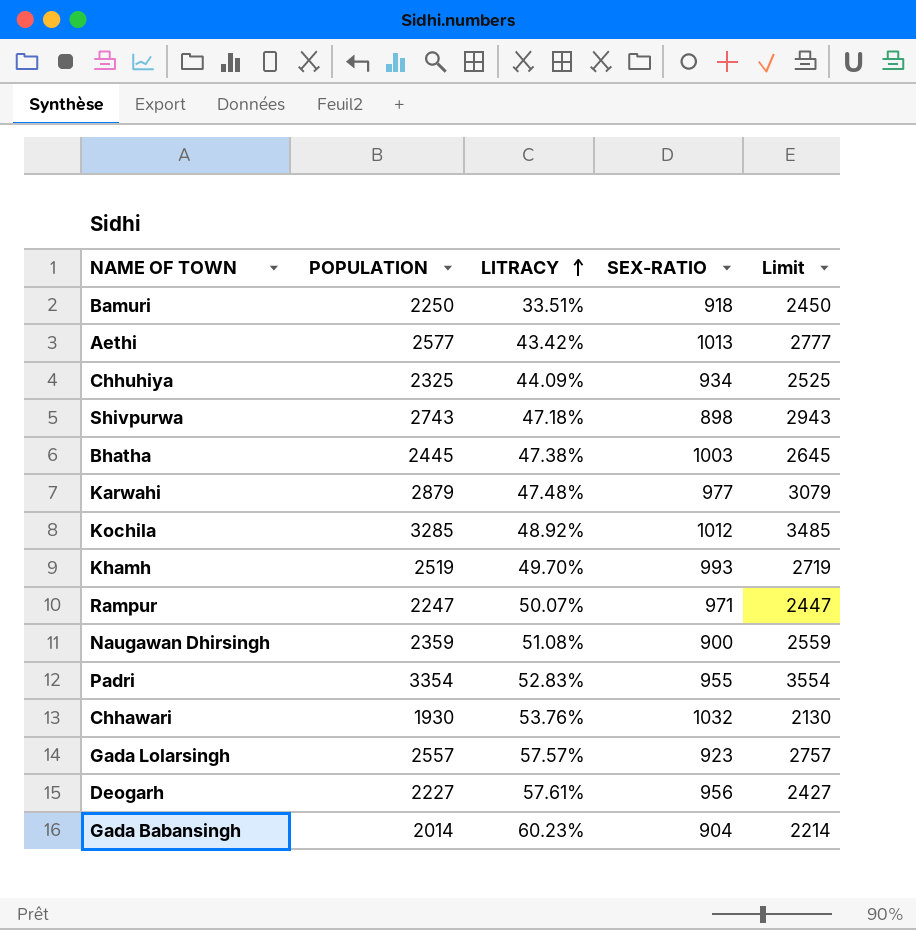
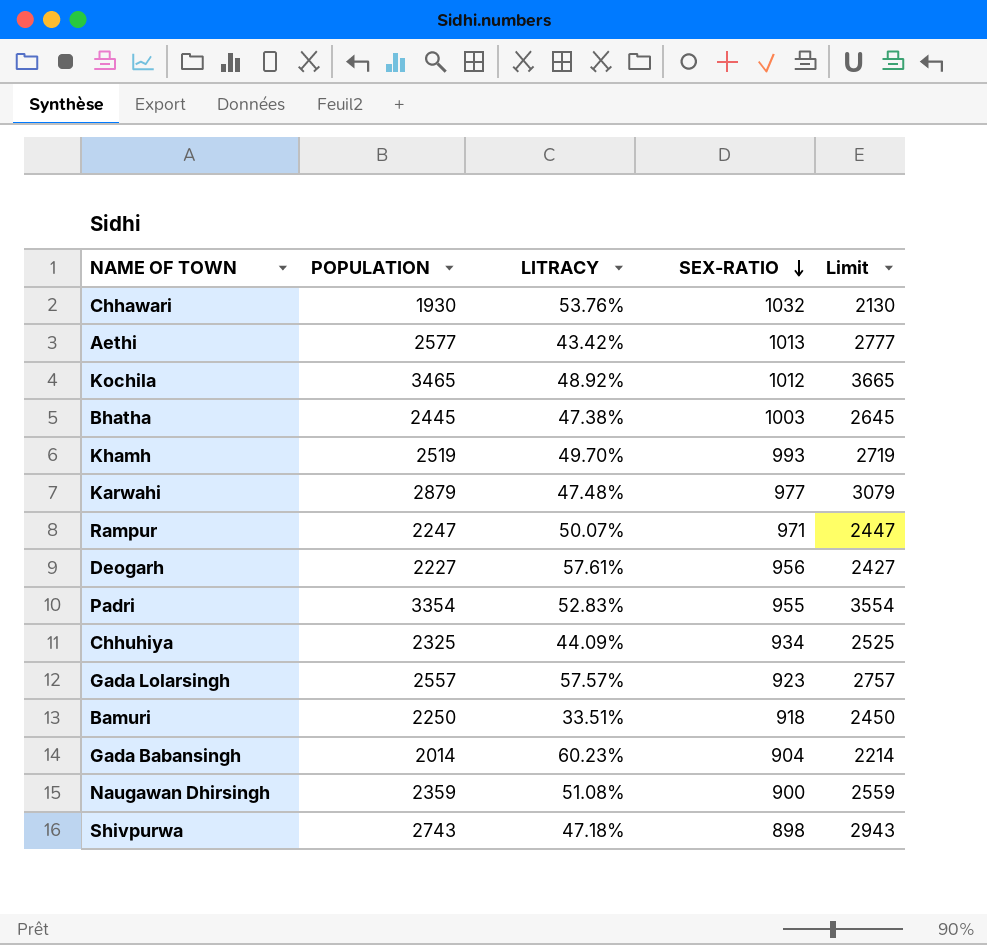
row order: LITRACY ascending -> SEX-RATIO descending
Kochila | POPULATION: 3285 -> 3465
Kochila | Limit: 3485 -> 3665

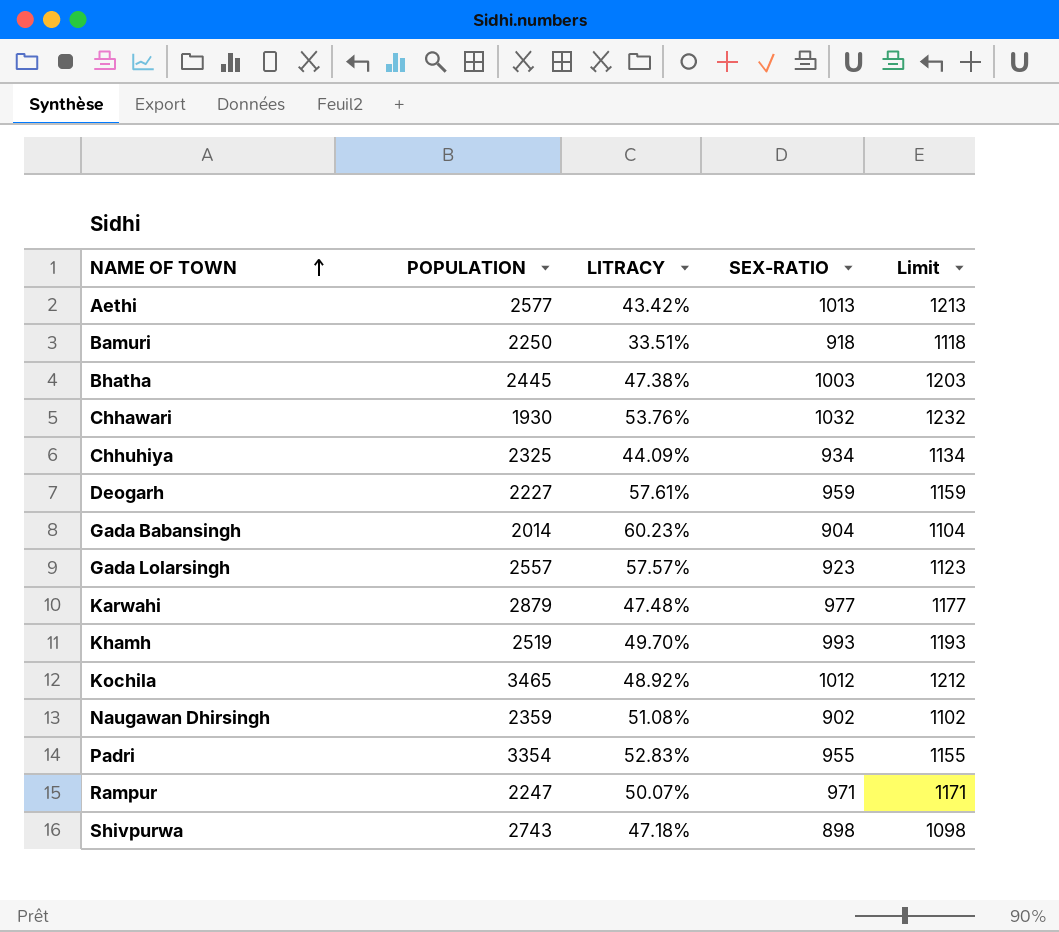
row order: SEX-RATIO descending -> NAME OF TOWN ascending
column Limit | formula: [POPULATION] + 200 -> [SEX-RATIO] + 200
Deogarh | SEX-RATIO: 956 -> 959
Naugawan Dhirsingh | SEX-RATIO: 900 -> 902

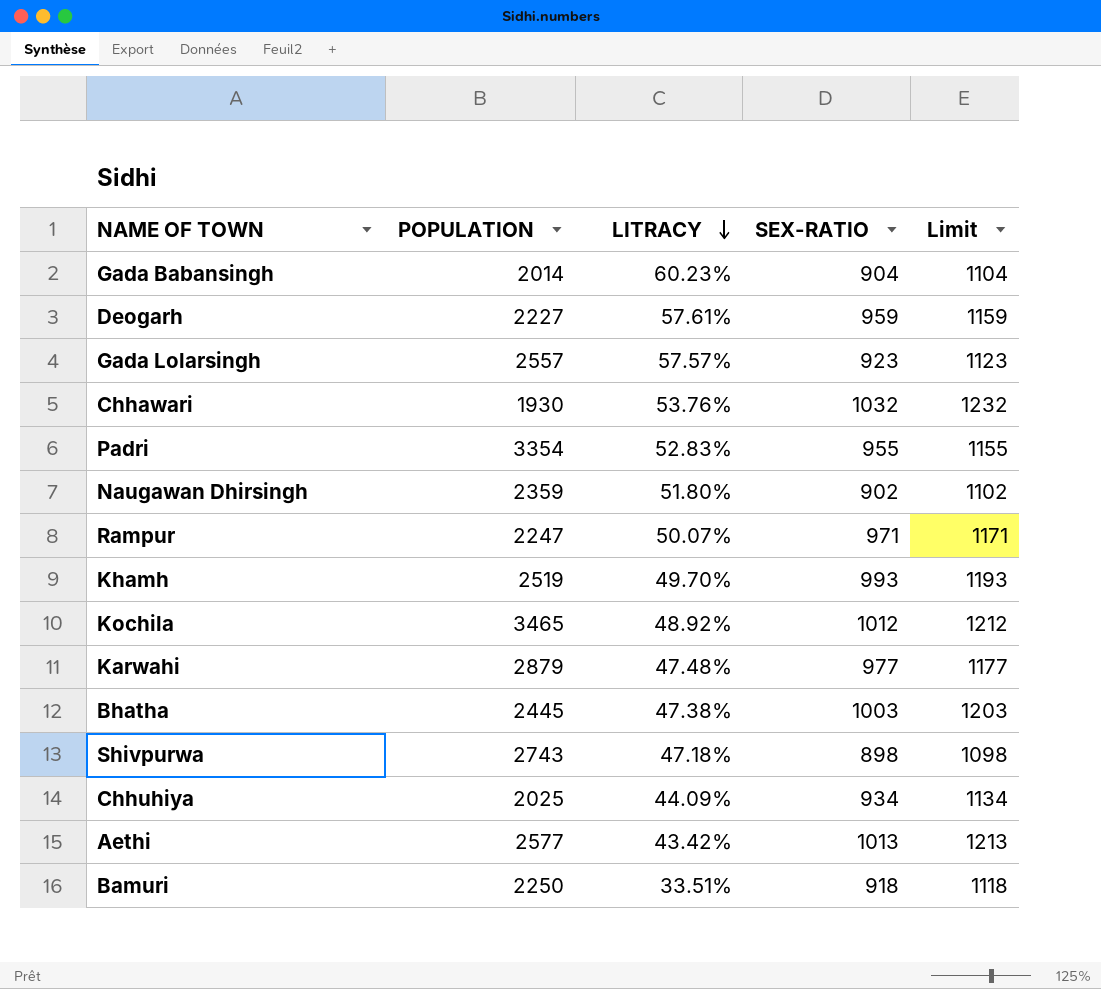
row order: NAME OF TOWN ascending -> LITRACY descending
Naugawan Dhirsingh | LITRACY: 51.08% -> 51.80%
Chhuhiya | POPULATION: 2325 -> 2025

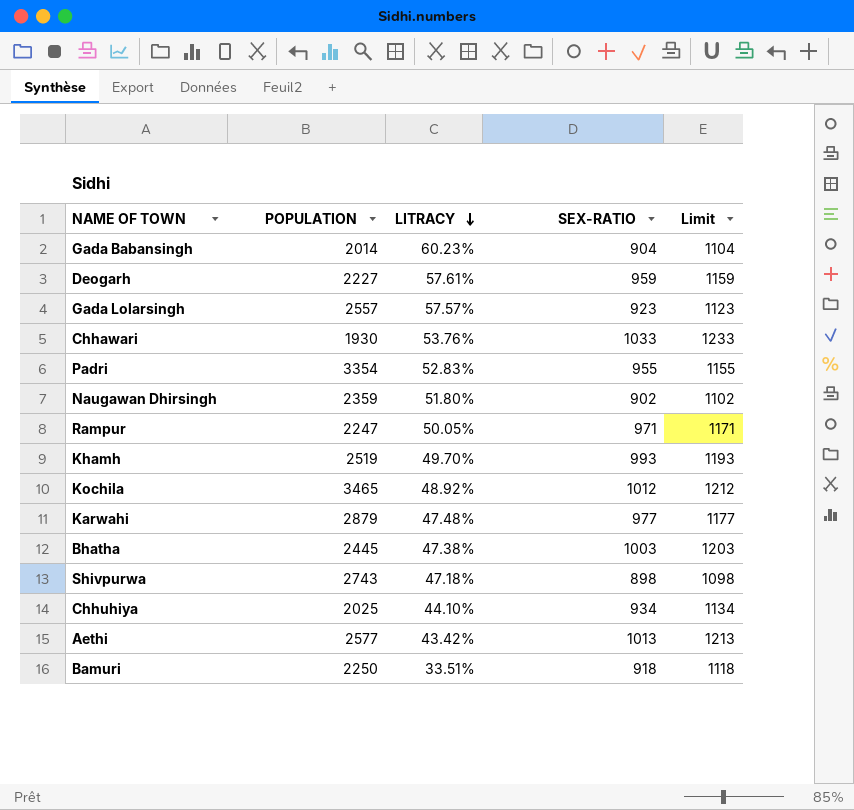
Chhawari | SEX-RATIO: 1032 -> 1033
Chhawari | Limit: 1232 -> 1233
Rampur | LITRACY: 50.07% -> 50.05%
Chhuhiya | LITRACY: 44.09% -> 44.10%

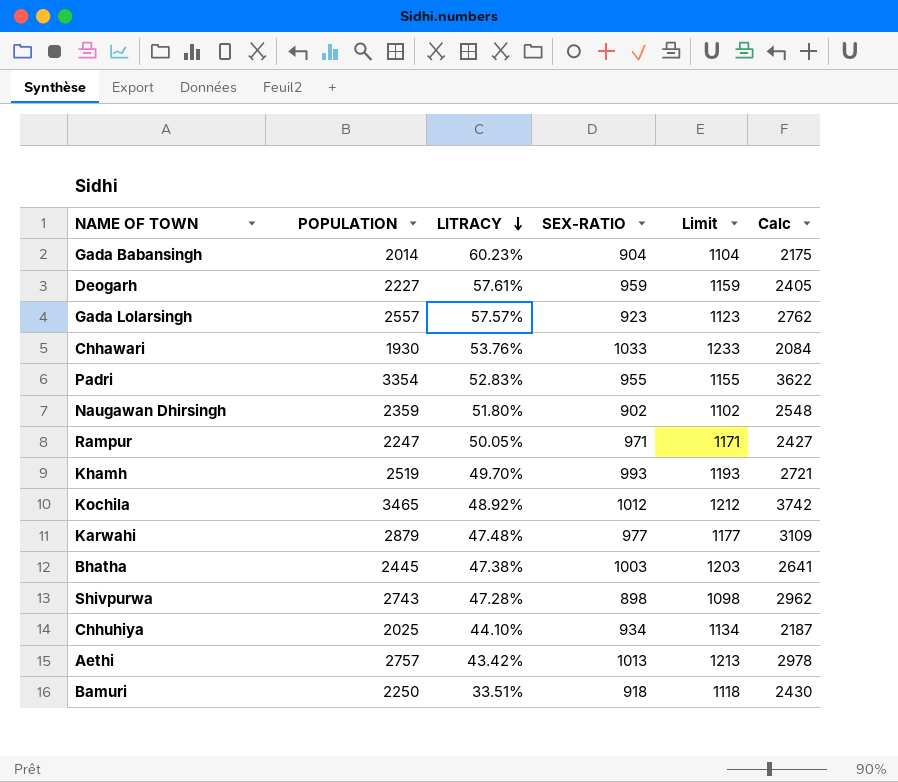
column Calc | formula: none -> [POPULATION] * 1.08
Shivpurwa | LITRACY: 47.18% -> 47.28%
Aethi | POPULATION: 2577 -> 2757

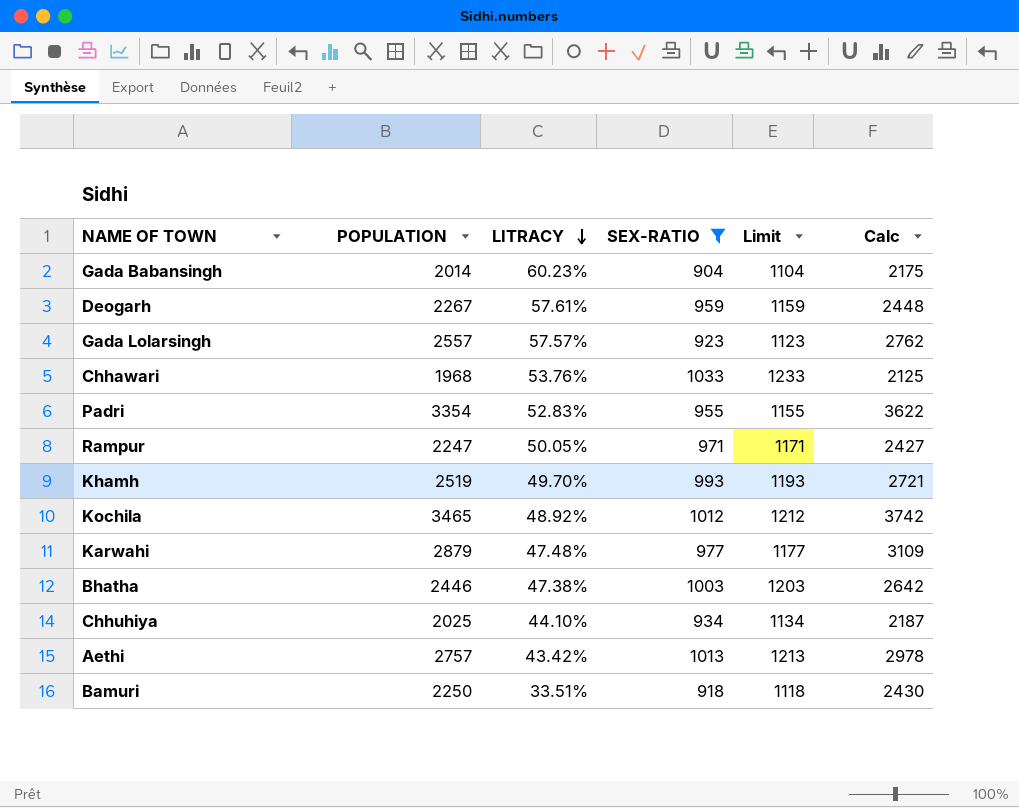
filter: none -> SEX-RATIO >= 904
Deogarh | POPULATION: 2227 -> 2267
Deogarh | Calc: 2405 -> 2448
Chhawari | POPULATION: 1930 -> 1968
Chhawari | Calc: 2084 -> 2125
Bhatha | POPULATION: 2445 -> 2446
Bhatha | Calc: 2641 -> 2642

